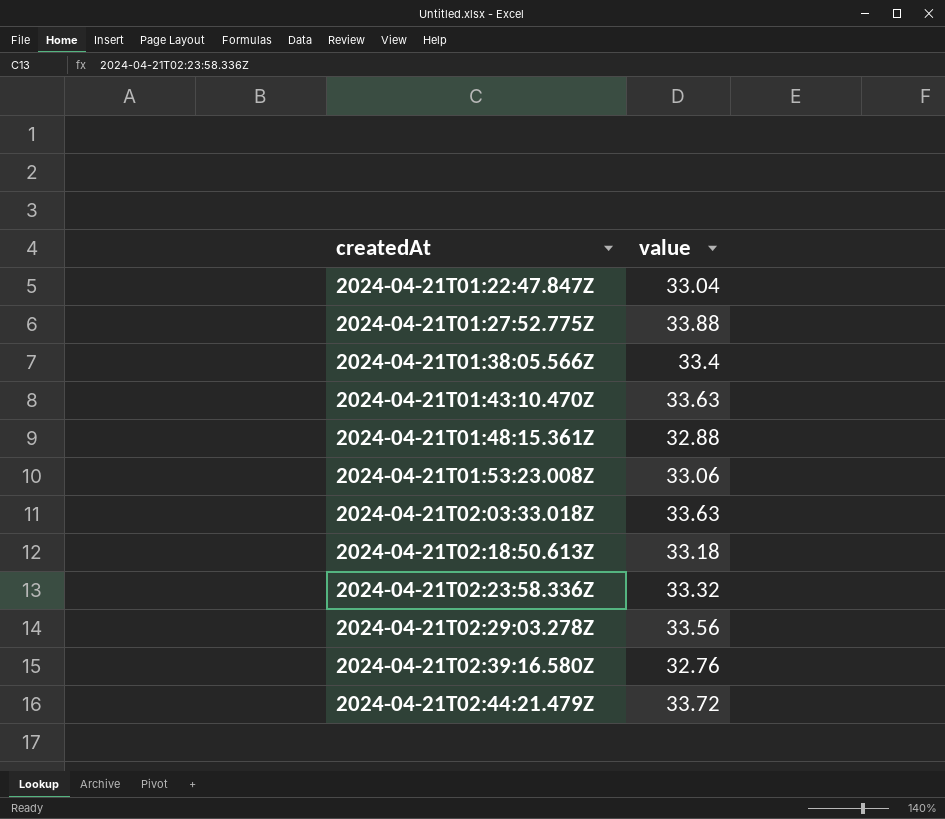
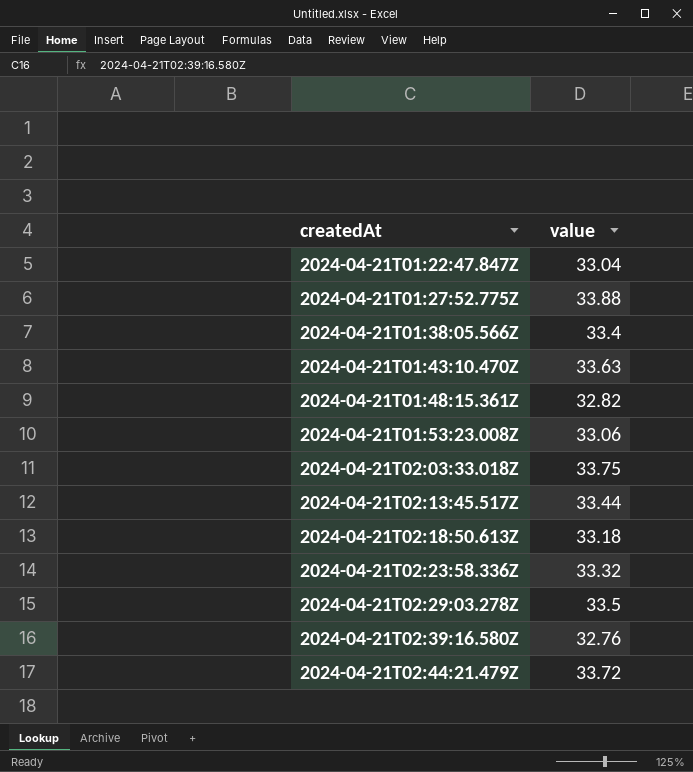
2024-04-21T01:48:15.361Z | value: 32.88 -> 32.82
2024-04-21T02:03:33.018Z | value: 33.63 -> 33.75
row 2024-04-21T02:13:45.517Z: none -> 33.44
2024-04-21T02:29:03.278Z | value: 33.56 -> 33.5

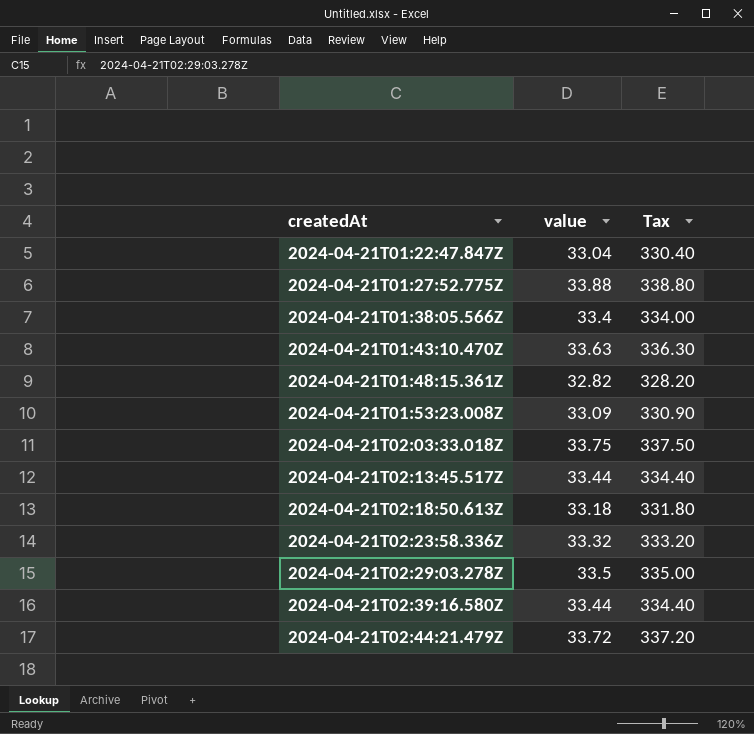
column Tax | formula: none -> [value] * 10
2024-04-21T01:53:23.008Z | value: 33.06 -> 33.09
2024-04-21T02:39:16.580Z | value: 32.76 -> 33.44

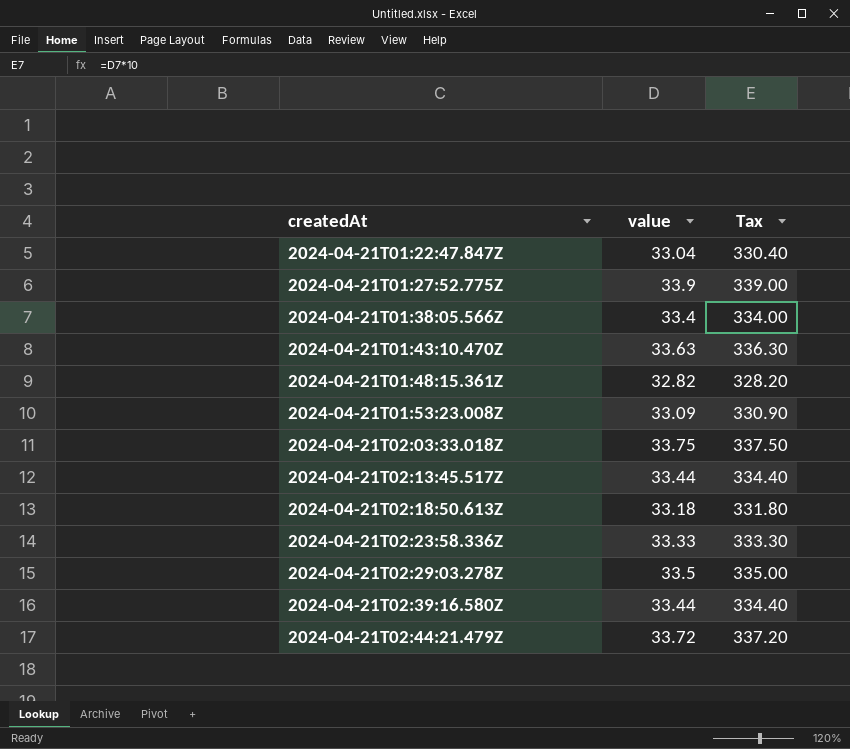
2024-04-21T01:27:52.775Z | value: 33.88 -> 33.9
2024-04-21T01:27:52.775Z | Tax: 338.80 -> 339.00
2024-04-21T02:23:58.336Z | value: 33.32 -> 33.33
2024-04-21T02:23:58.336Z | Tax: 333.20 -> 333.30

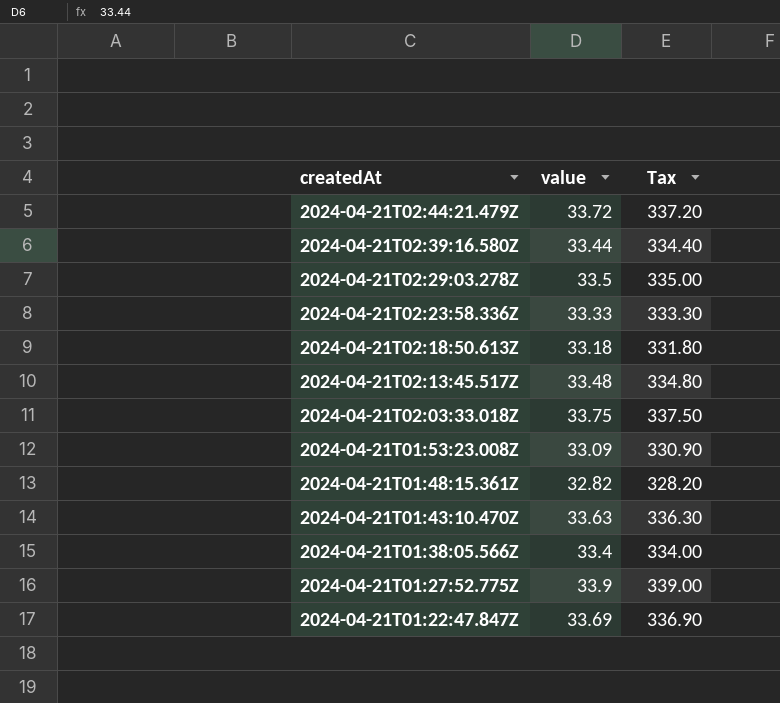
row order: createdAt ascending -> createdAt descending
2024-04-21T02:13:45.517Z | value: 33.44 -> 33.48
2024-04-21T02:13:45.517Z | Tax: 334.40 -> 334.80
2024-04-21T01:22:47.847Z | value: 33.04 -> 33.69
2024-04-21T01:22:47.847Z | Tax: 330.40 -> 336.90

